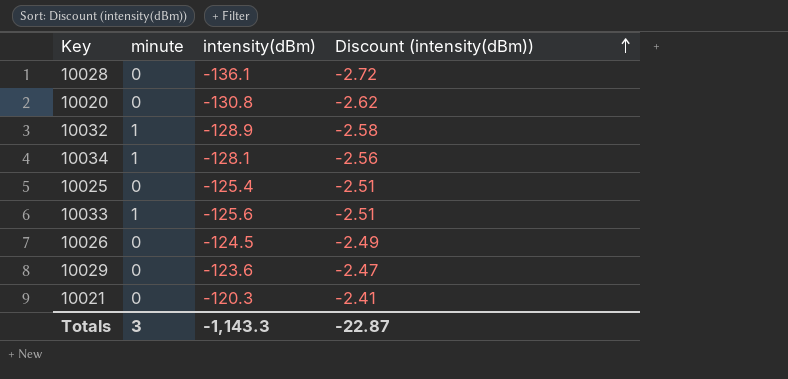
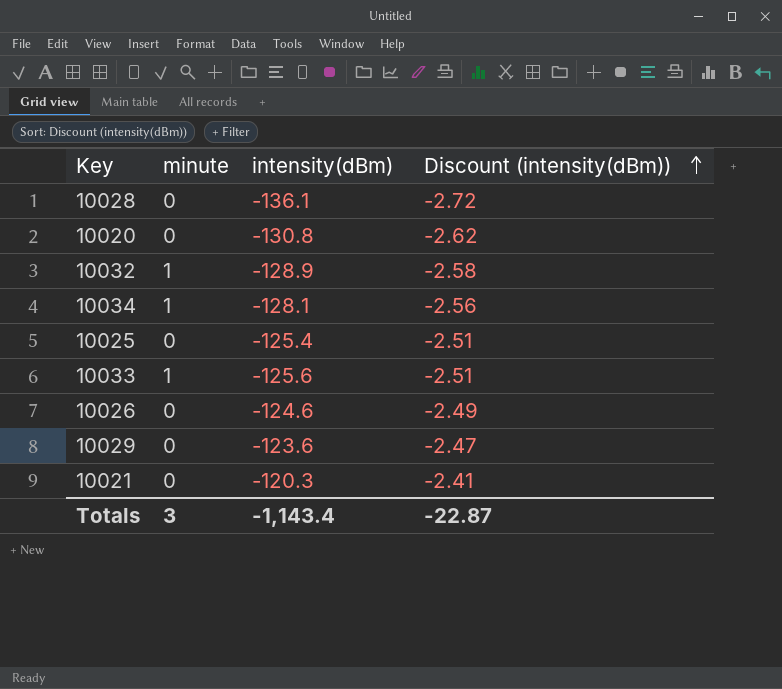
10026 | intensity(dBm): -124.5 -> -124.6
Totals | intensity(dBm): -1,143.3 -> -1,143.4

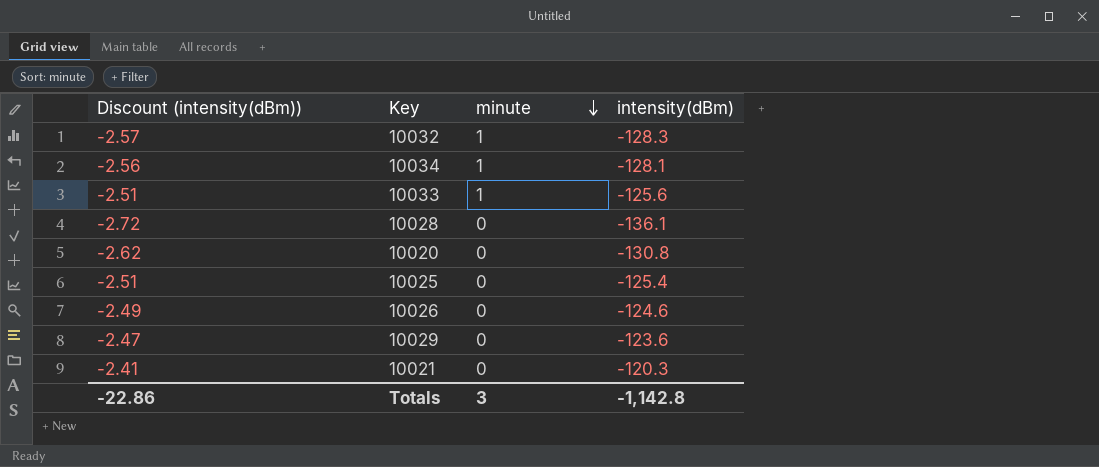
row order: Discount (intensity(dBm)) ascending -> minute descending
column Discount (intensity(dBm)) | position: 4 -> 1
10032 | Discount (intensity(dBm)): -2.58 -> -2.57
10032 | intensity(dBm): -128.9 -> -128.3
Totals | Discount (intensity(dBm)): -22.87 -> -22.86
Totals | intensity(dBm): -1,143.4 -> -1,142.8

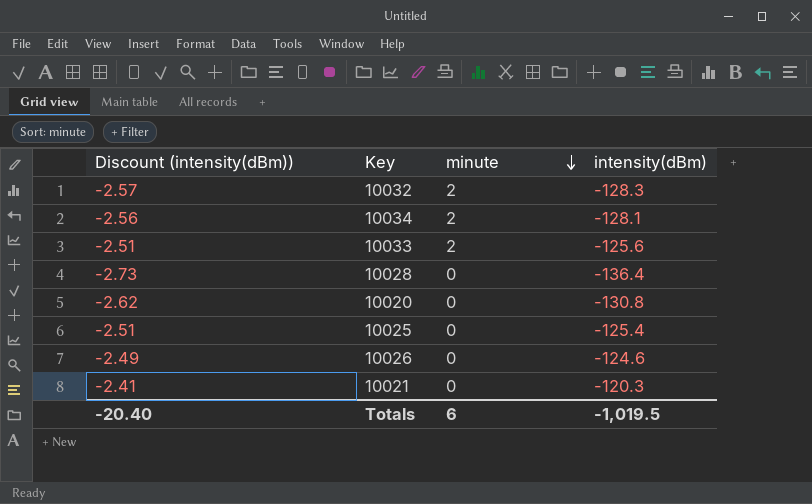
row 10029: -2.47 | 0 | -123.6 -> none
10032 | minute: 1 -> 2
10034 | minute: 1 -> 2
10033 | minute: 1 -> 2
10028 | Discount (intensity(dBm)): -2.72 -> -2.73
10028 | intensity(dBm): -136.1 -> -136.4
Totals | Discount (intensity(dBm)): -22.86 -> -20.40
Totals | minute: 3 -> 6
Totals | intensity(dBm): -1,142.8 -> -1,019.5

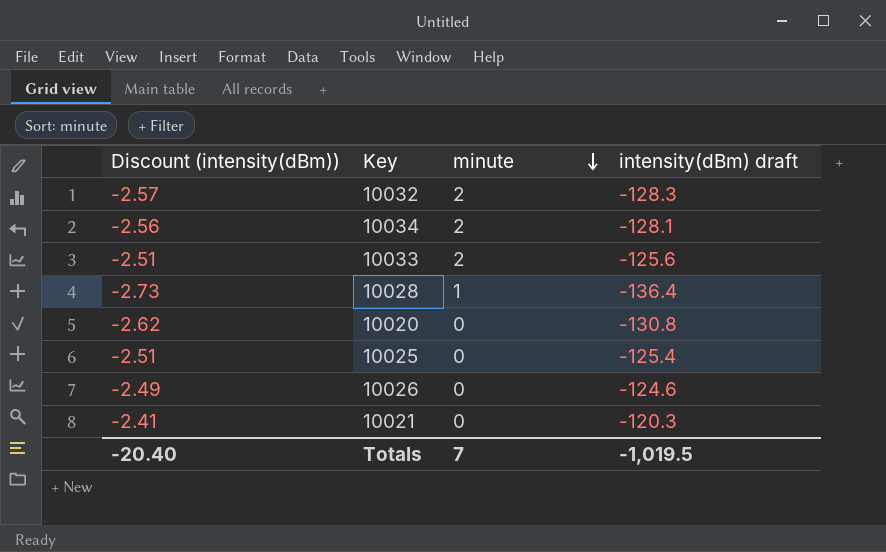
column name: intensity(dBm) -> intensity(dBm) draft
10028 | minute: 0 -> 1
Totals | minute: 6 -> 7

